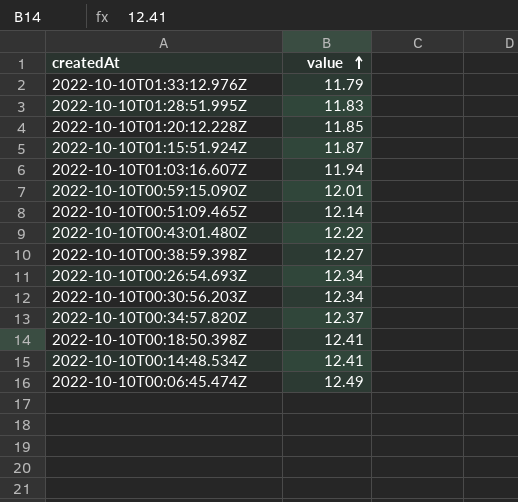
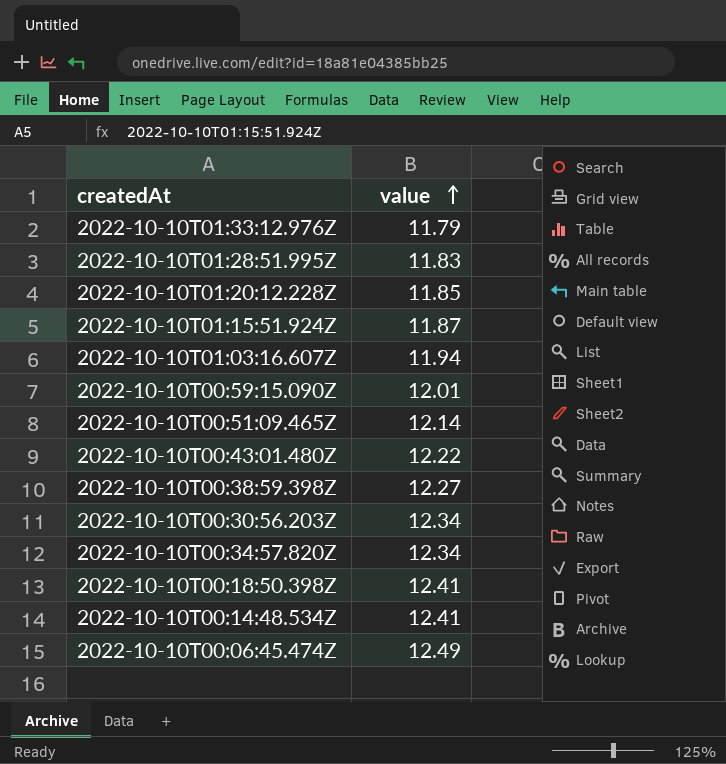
row 2022-10-10T00:26:54.693Z: 12.34 -> none
2022-10-10T00:34:57.820Z | value: 12.37 -> 12.34

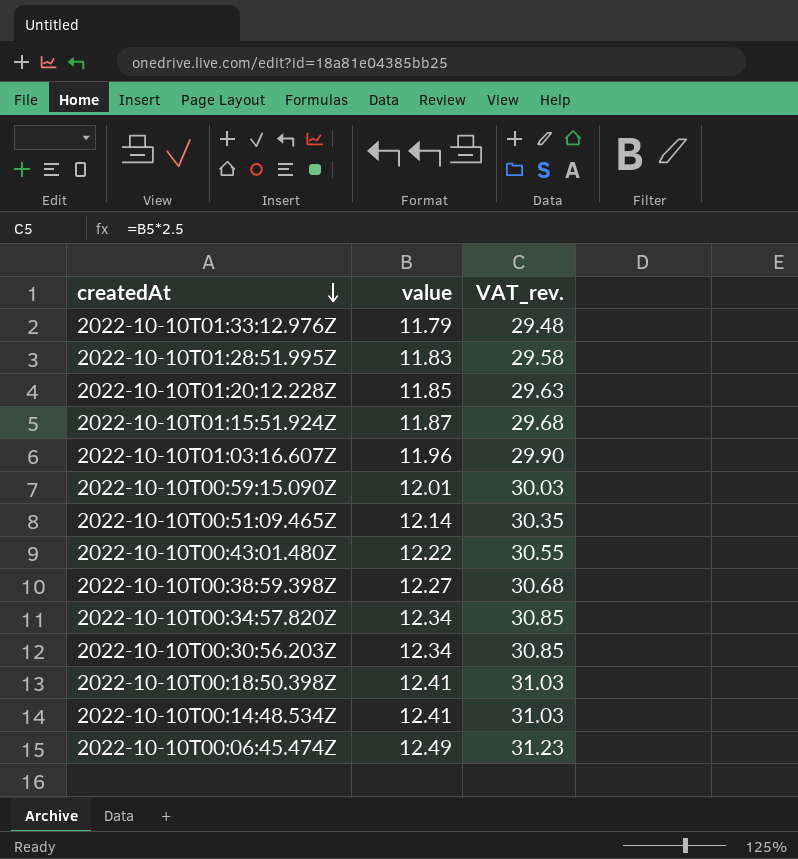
row order: value ascending -> createdAt descending
column VAT_rev. | formula: none -> [value] * 2.5
2022-10-10T01:03:16.607Z | value: 11.94 -> 11.96

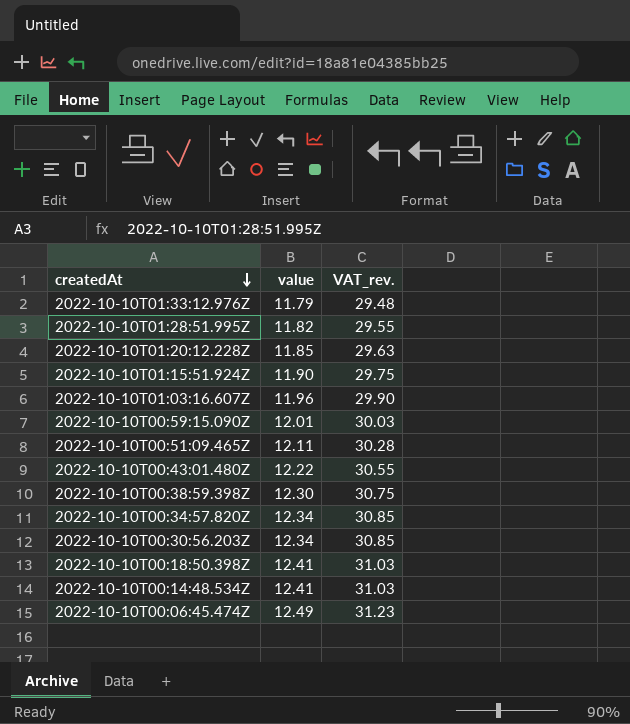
2022-10-10T01:28:51.995Z | value: 11.83 -> 11.82
2022-10-10T01:28:51.995Z | VAT_rev.: 29.58 -> 29.55
2022-10-10T01:15:51.924Z | value: 11.87 -> 11.90
2022-10-10T01:15:51.924Z | VAT_rev.: 29.68 -> 29.75
2022-10-10T00:51:09.465Z | value: 12.14 -> 12.11
2022-10-10T00:51:09.465Z | VAT_rev.: 30.35 -> 30.28
2022-10-10T00:38:59.398Z | value: 12.27 -> 12.30
2022-10-10T00:38:59.398Z | VAT_rev.: 30.68 -> 30.75

